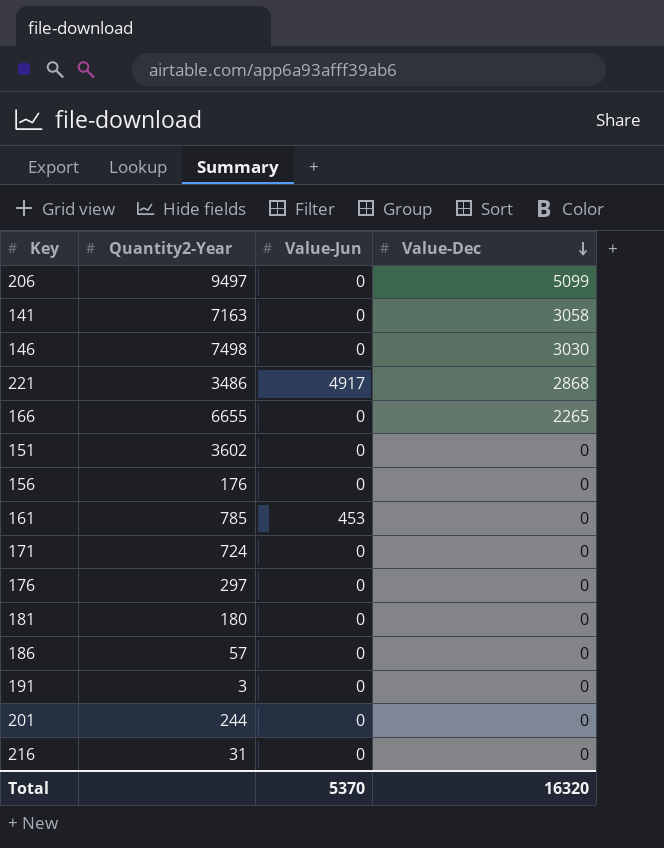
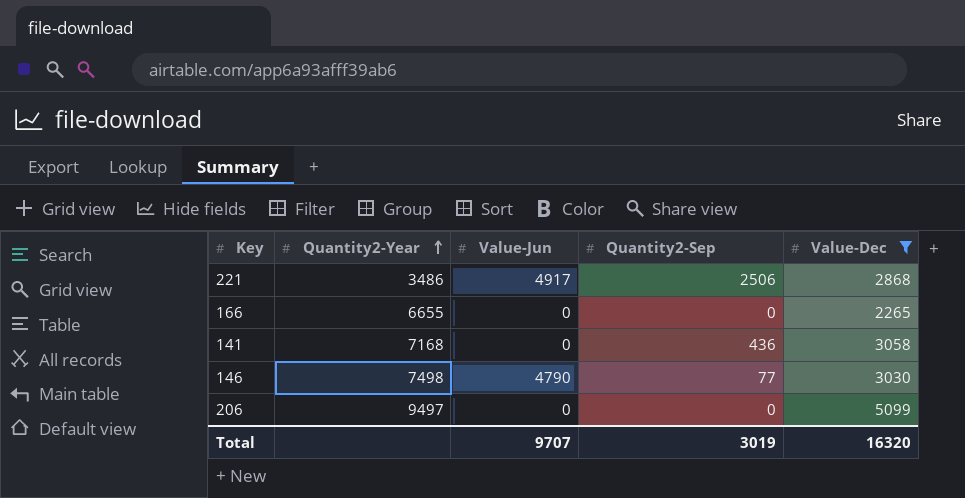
filter: none -> Value-Dec != 0
row order: Value-Dec descending -> Quantity2-Year ascending
column Quantity2-Sep | position: none -> 4
141 | Quantity2-Year: 7163 -> 7168
146 | Value-Jun: 0 -> 4790
Total | Value-Jun: 5370 -> 9707

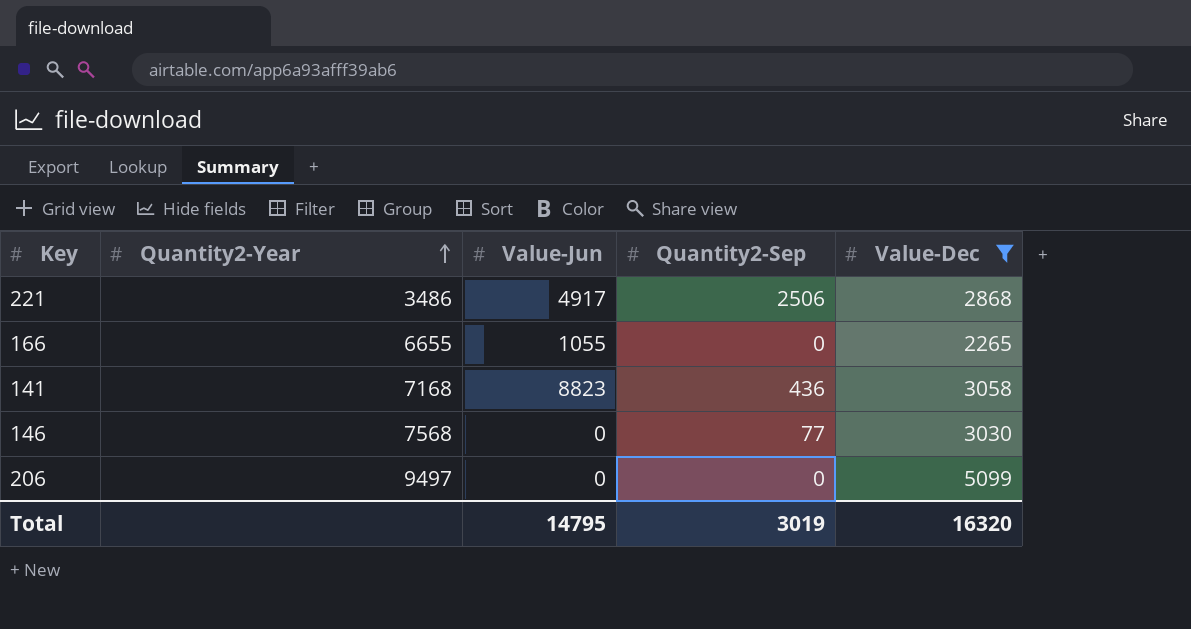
166 | Value-Jun: 0 -> 1055
141 | Value-Jun: 0 -> 8823
146 | Quantity2-Year: 7498 -> 7568
146 | Value-Jun: 4790 -> 0
Total | Value-Jun: 9707 -> 14795

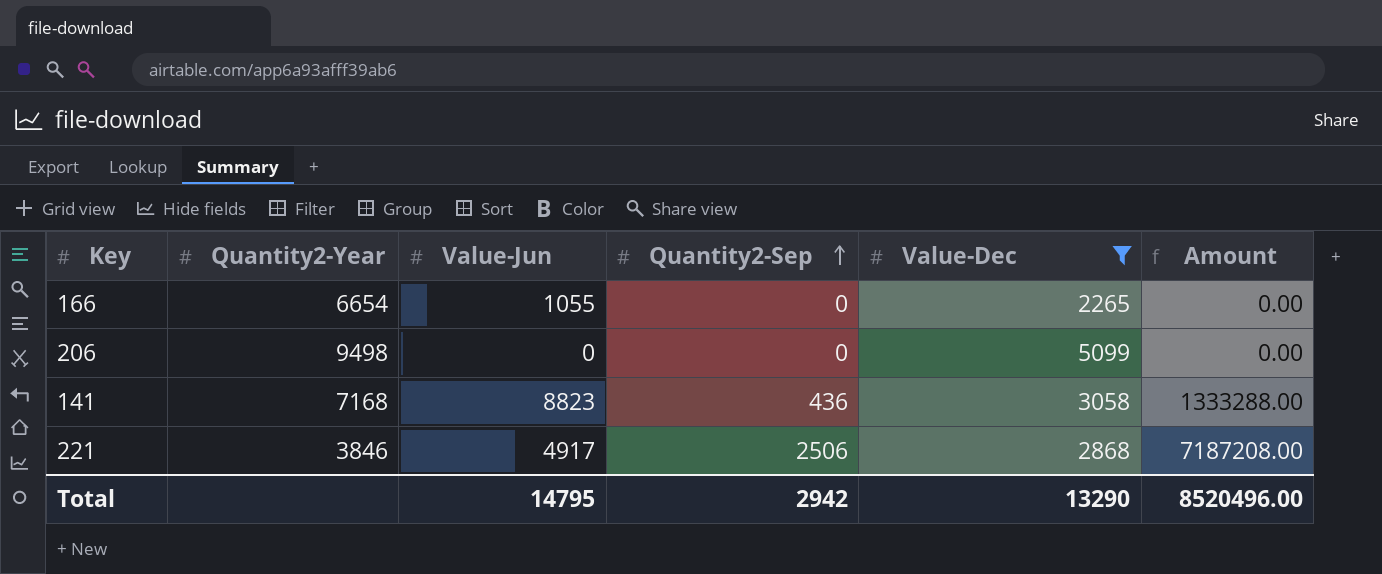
row order: Quantity2-Year ascending -> Quantity2-Sep ascending
column Amount | formula: none -> [Quantity2-Sep] * [Value-Dec]
row 146: 7568 | 0 | 77 | 3030 -> none
166 | Quantity2-Year: 6655 -> 6654
206 | Quantity2-Year: 9497 -> 9498
221 | Quantity2-Year: 3486 -> 3846
Total | Quantity2-Sep: 3019 -> 2942
Total | Value-Dec: 16320 -> 13290

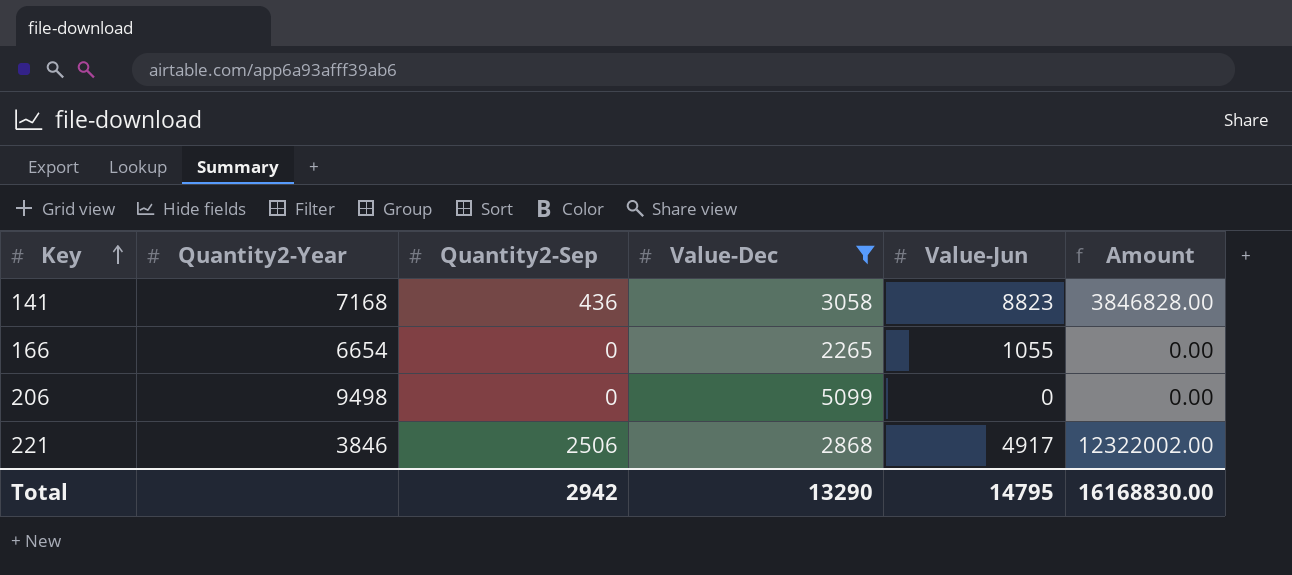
row order: Quantity2-Sep ascending -> Key ascending
column Value-Jun | position: 3 -> 5
column Amount | formula: [Quantity2-Sep] * [Value-Dec] -> [Quantity2-Sep] * [Value-Jun]
Total | Amount: 8520496.00 -> 16168830.00

